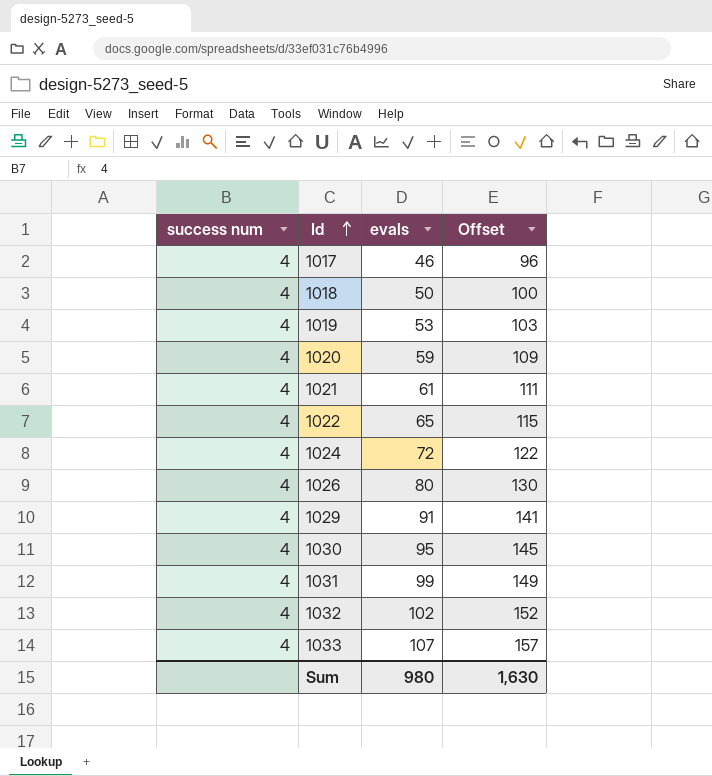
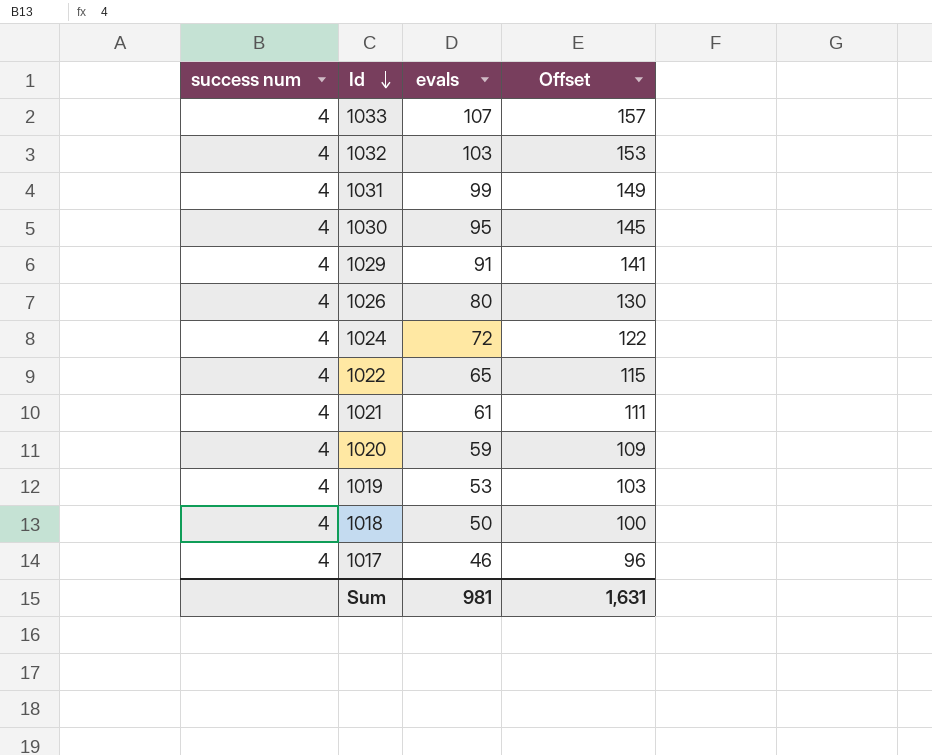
row order: Id ascending -> Id descending
1032 | evals: 102 -> 103
1032 | Offset: 152 -> 153
Sum | evals: 980 -> 981
Sum | Offset: 1,630 -> 1,631

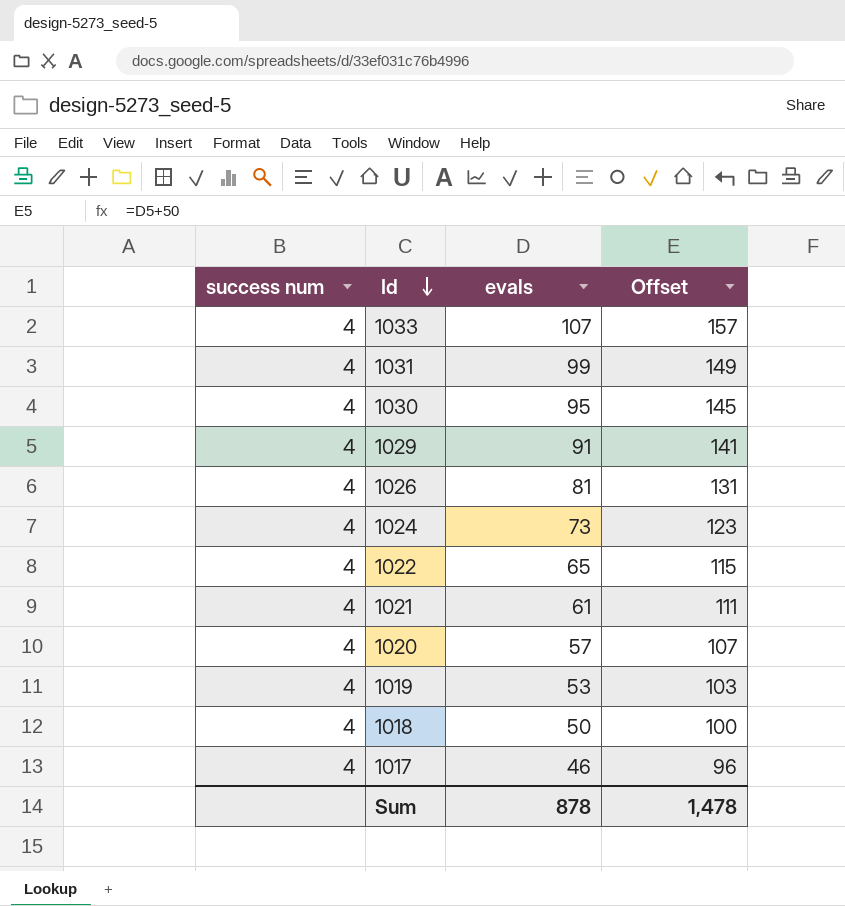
row 1032: 4 | 103 | 153 -> none
1026 | evals: 80 -> 81
1026 | Offset: 130 -> 131
1024 | evals: 72 -> 73
1024 | Offset: 122 -> 123
1020 | evals: 59 -> 57
1020 | Offset: 109 -> 107
Sum | evals: 981 -> 878
Sum | Offset: 1,631 -> 1,478

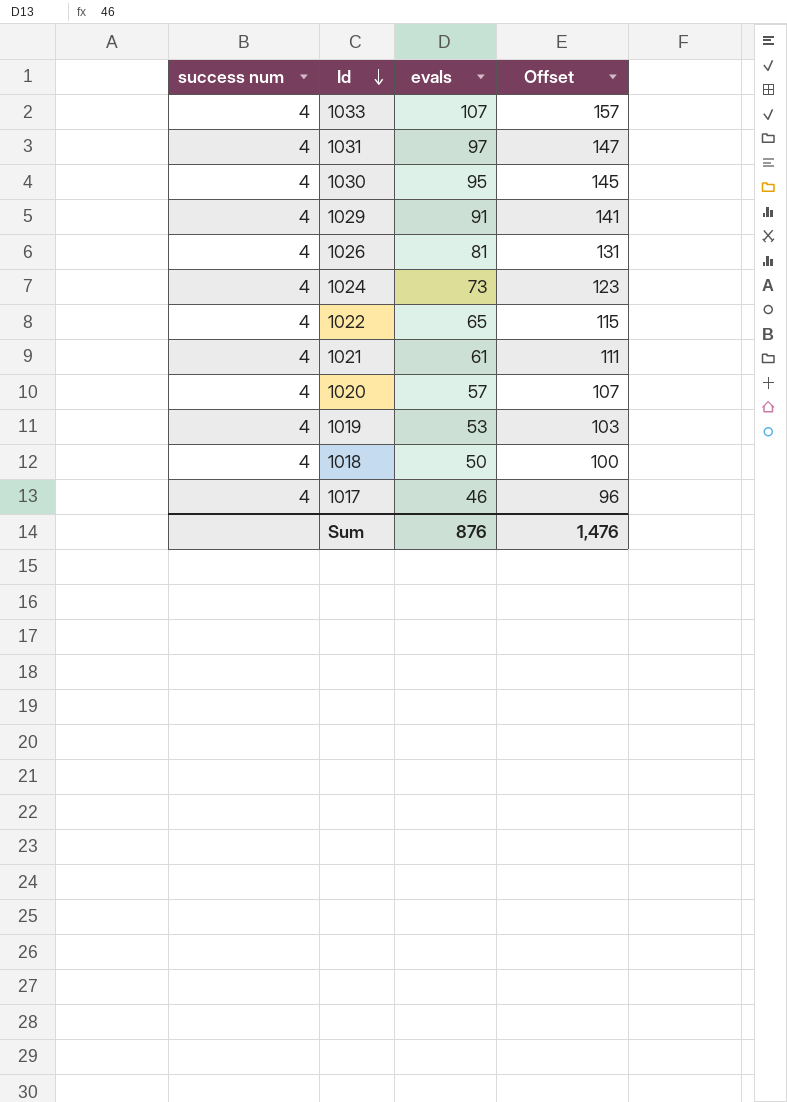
1031 | evals: 99 -> 97
1031 | Offset: 149 -> 147
Sum | evals: 878 -> 876
Sum | Offset: 1,478 -> 1,476

